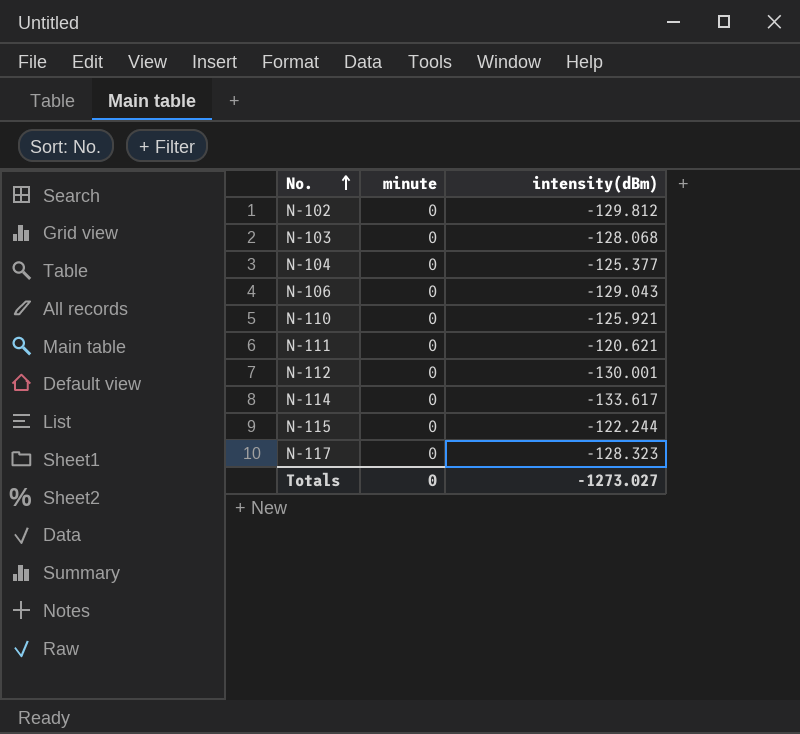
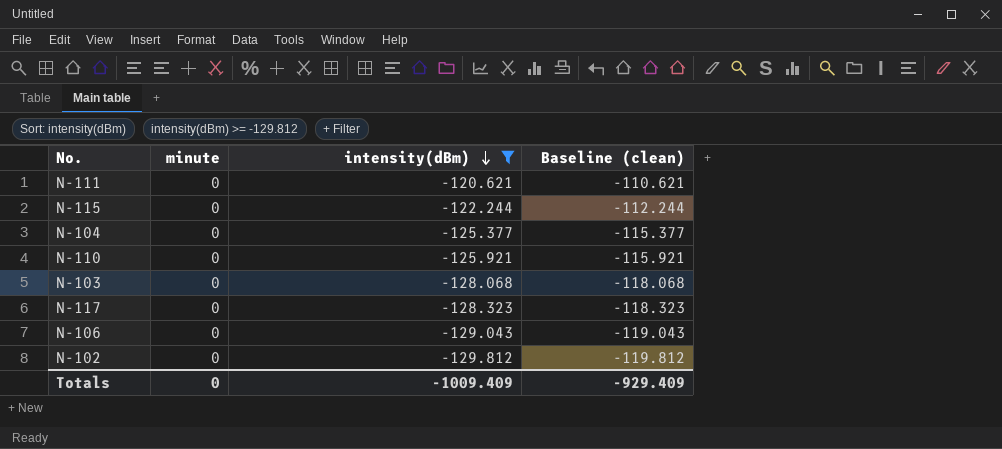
filter: none -> intensity(dBm) >= -129.812
row order: No. ascending -> intensity(dBm) descending
column Baseline (clean) | formula: none -> [intensity(dBm)] + 10
Totals | intensity(dBm): -1273.027 -> -1009.409

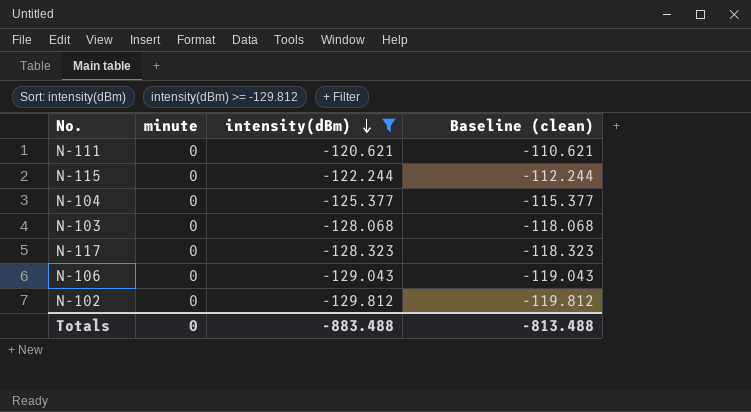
row N-110: 0 | -125.921 | -115.921 -> none
Totals | intensity(dBm): -1009.409 -> -883.488
Totals | Baseline (clean): -929.409 -> -813.488

